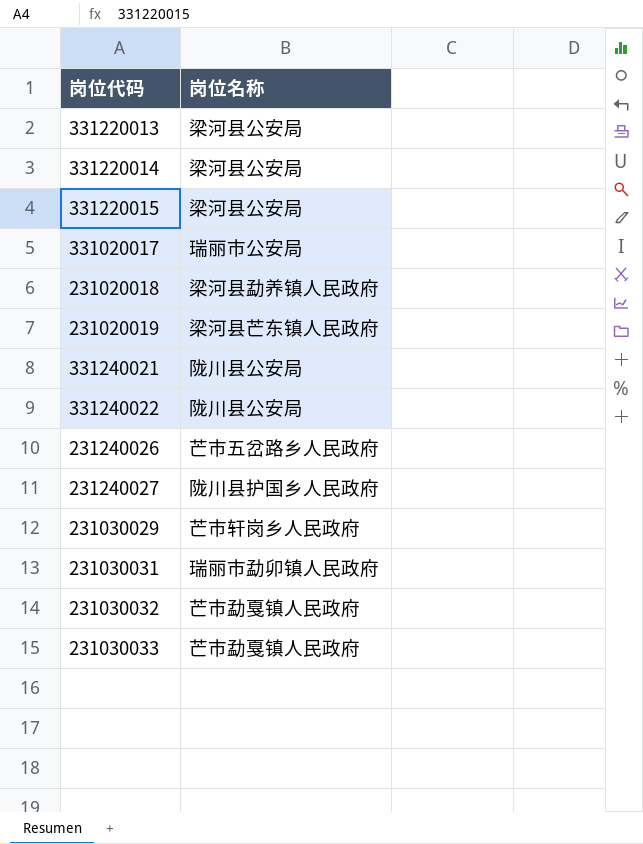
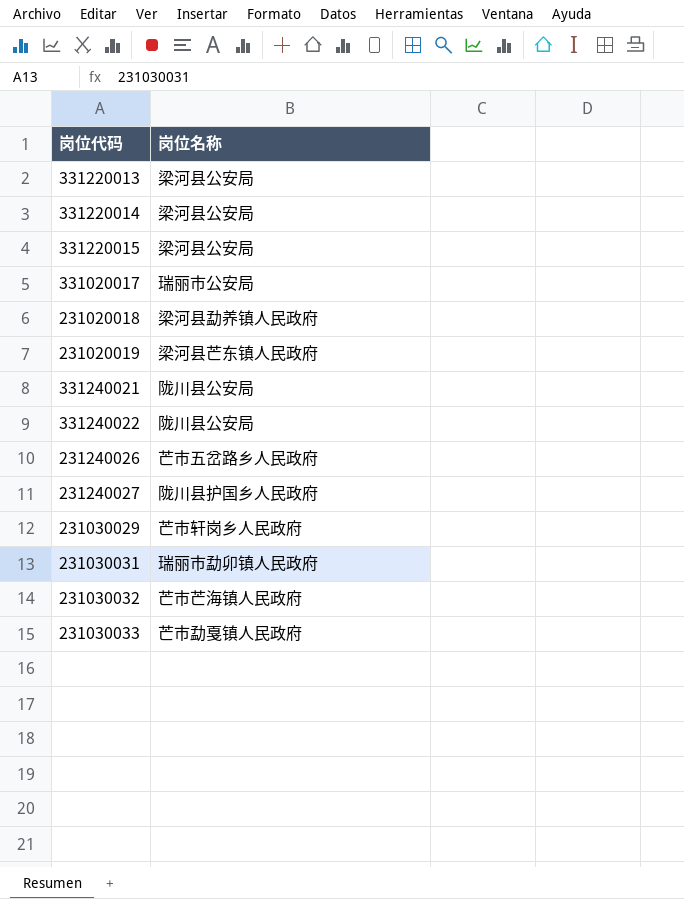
231030032 | 岗位名称: 芒市勐戛镇人民政府 -> 芒市芒海镇人民政府

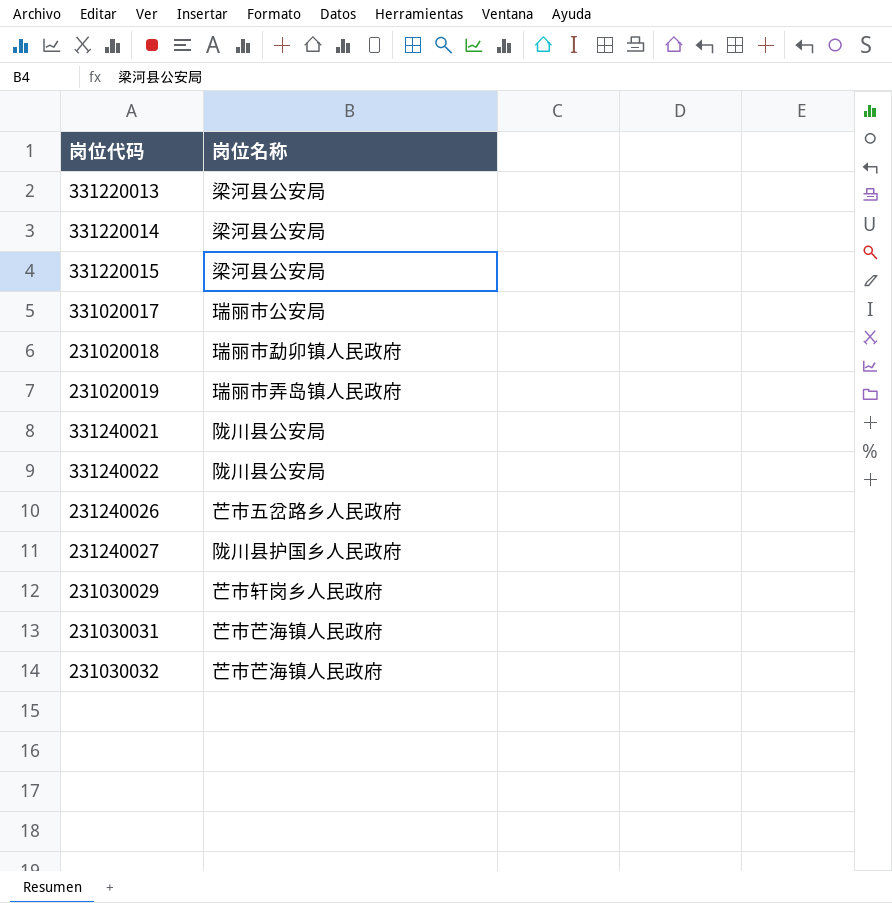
row 231030033: 芒市勐戛镇人民政府 -> none
231020018 | 岗位名称: 梁河县勐养镇人民政府 -> 瑞丽市勐卯镇人民政府
231020019 | 岗位名称: 梁河县芒东镇人民政府 -> 瑞丽市弄岛镇人民政府
231030031 | 岗位名称: 瑞丽市勐卯镇人民政府 -> 芒市芒海镇人民政府

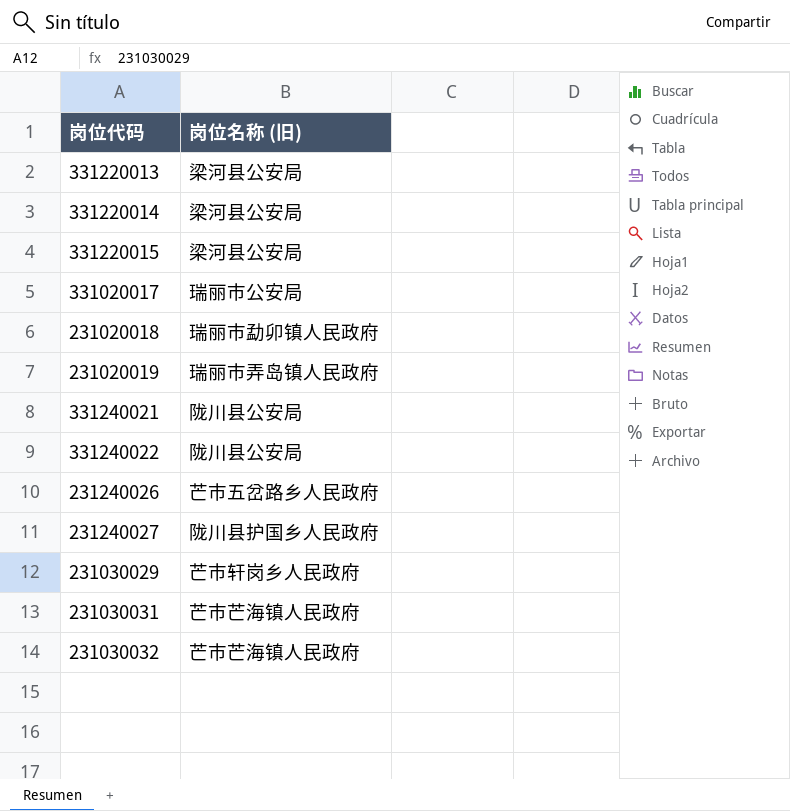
column name: 岗位名称 -> 岗位名称 (旧)

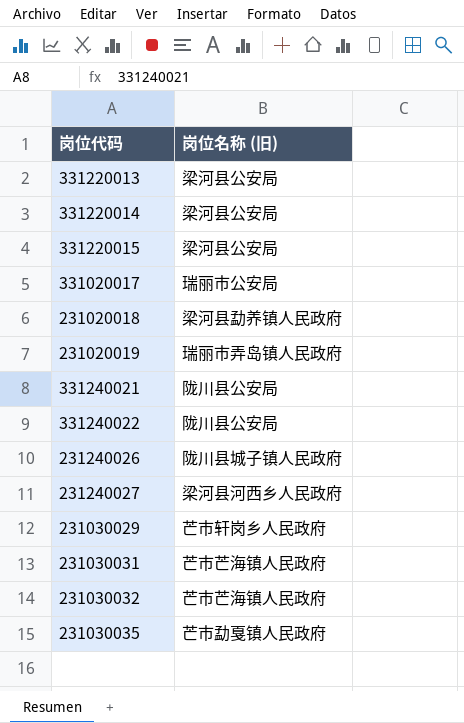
231020018 | 岗位名称 (旧): 瑞丽市勐卯镇人民政府 -> 梁河县勐养镇人民政府
231240026 | 岗位名称 (旧): 芒市五岔路乡人民政府 -> 陇川县城子镇人民政府
231240027 | 岗位名称 (旧): 陇川县护国乡人民政府 -> 梁河县河西乡人民政府
row 231030035: none -> 芒市勐戛镇人民政府

